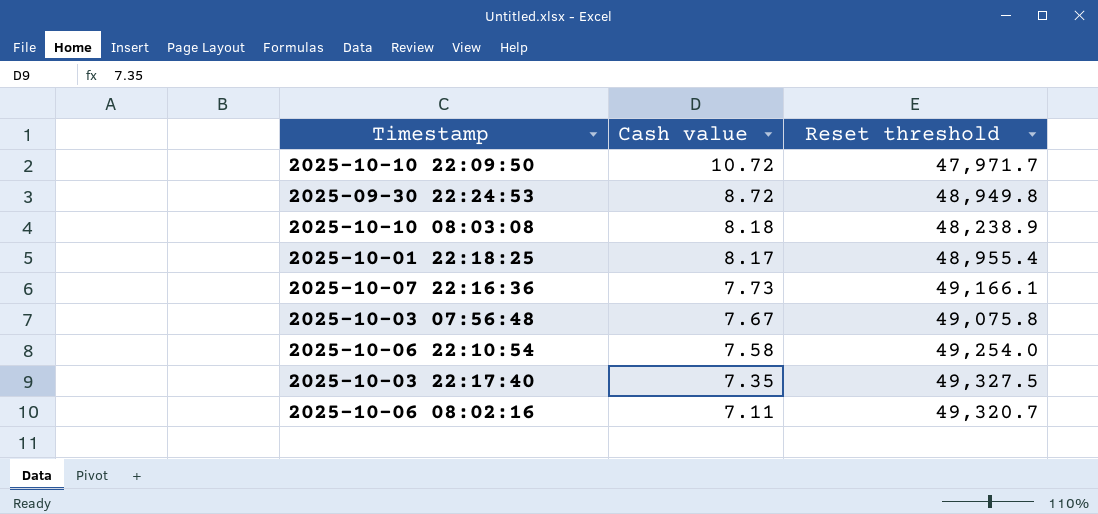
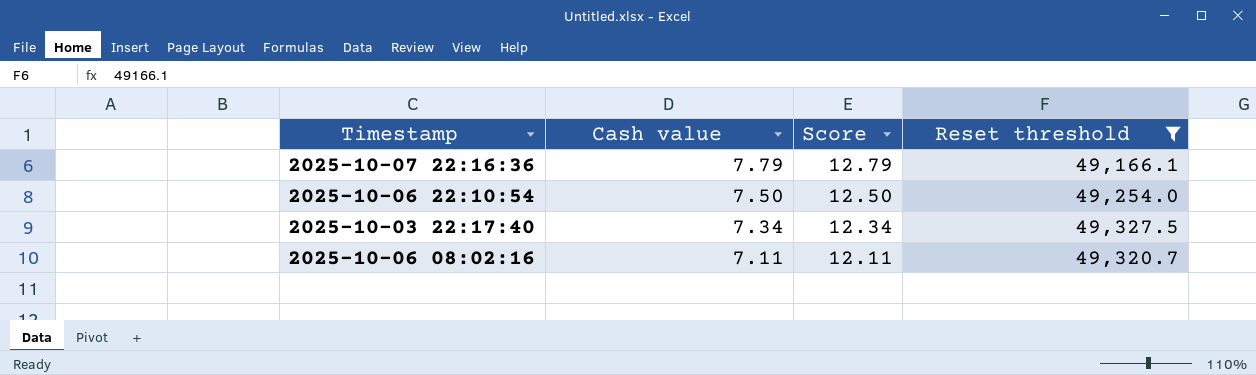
filter: none -> Reset threshold >= 49,166.1
column Score | formula: none -> [Cash value] + 5
2025-10-07 22:16:36 | Cash value: 7.73 -> 7.79
2025-10-06 22:10:54 | Cash value: 7.58 -> 7.50
2025-10-03 22:17:40 | Cash value: 7.35 -> 7.34

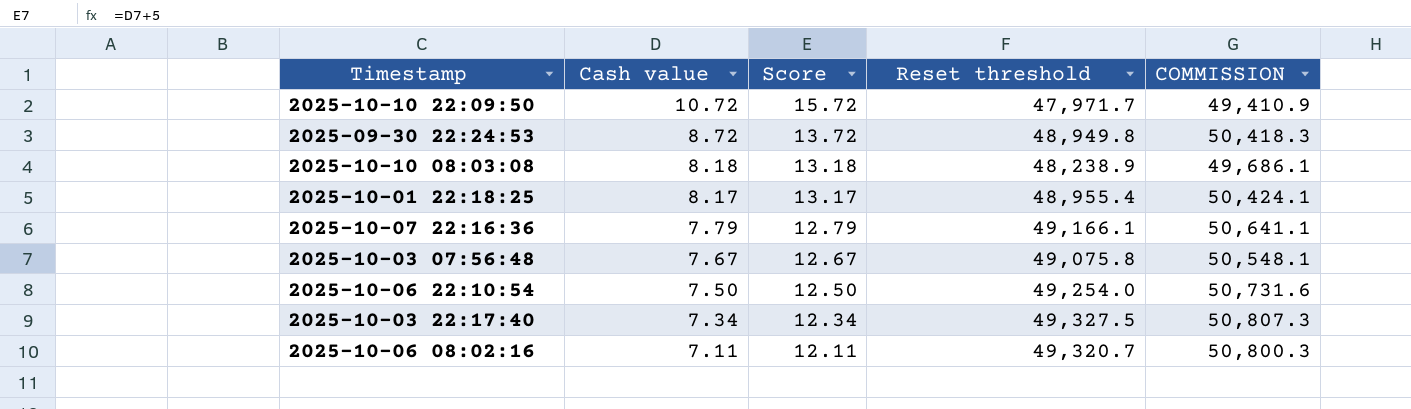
filter: Reset threshold >= 49,166.1 -> none
column COMMISSION | formula: none -> [Reset threshold] * 1.03

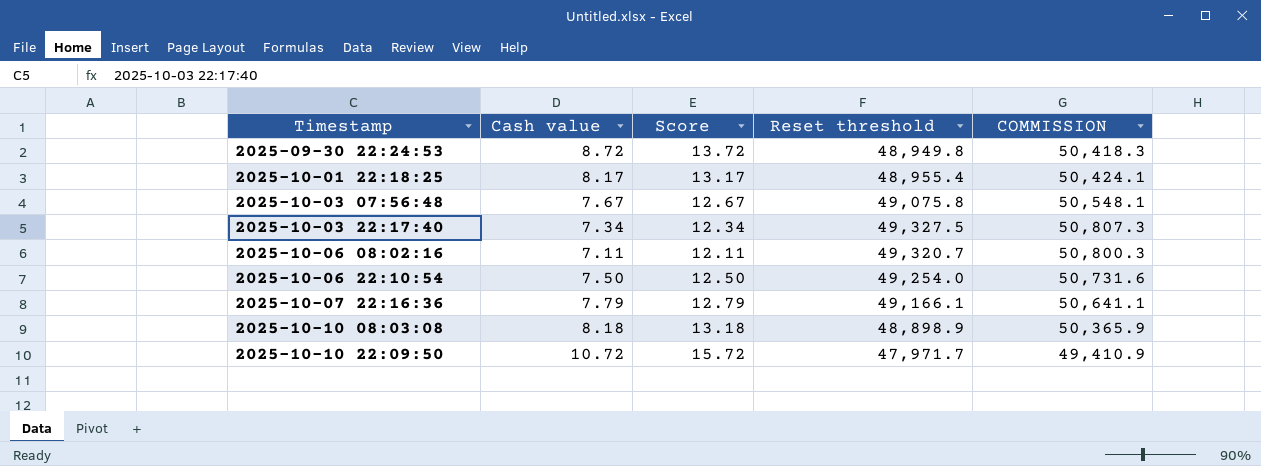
row order: Cash value descending -> Timestamp ascending
2025-10-10 08:03:08 | Reset threshold: 48,238.9 -> 48,898.9
2025-10-10 08:03:08 | COMMISSION: 49,686.1 -> 50,365.9

